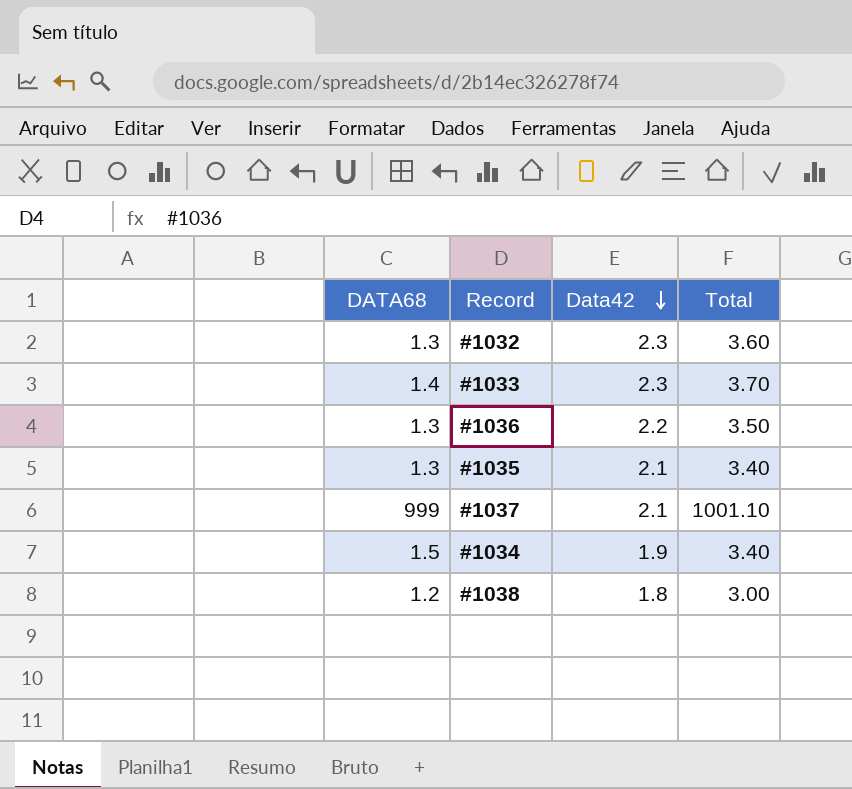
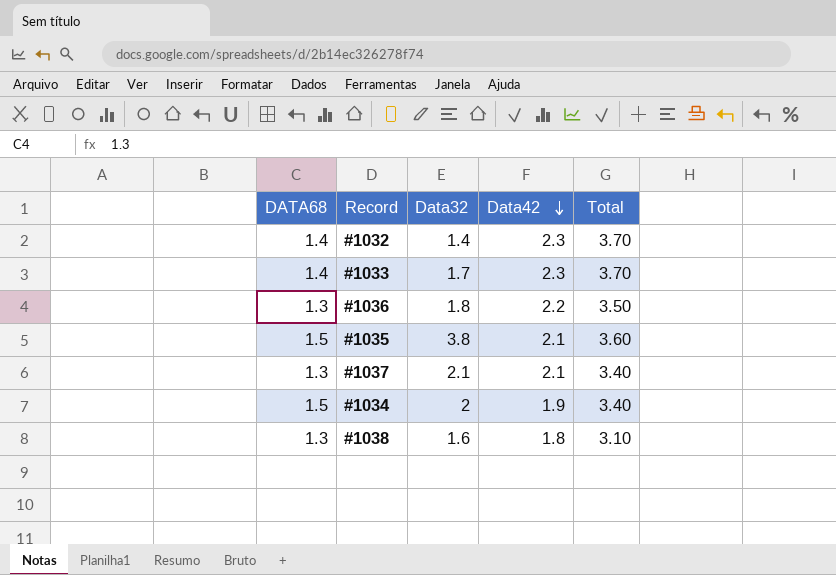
column Data32 | position: none -> 3
#1032 | DATA68: 1.3 -> 1.4
#1032 | Total: 3.60 -> 3.70
#1035 | DATA68: 1.3 -> 1.5
#1035 | Total: 3.40 -> 3.60
#1037 | DATA68: 999 -> 1.3
#1037 | Total: 1001.10 -> 3.40
#1038 | DATA68: 1.2 -> 1.3
#1038 | Total: 3.00 -> 3.10

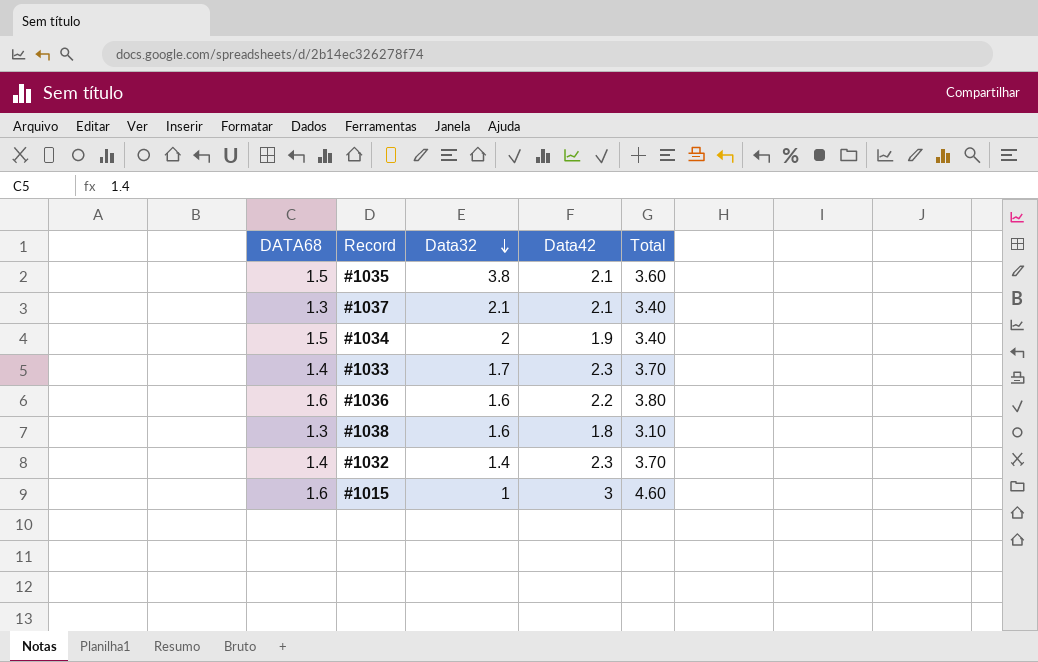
row order: Data42 descending -> Data32 descending
#1036 | DATA68: 1.3 -> 1.6
#1036 | Data32: 1.8 -> 1.6
#1036 | Total: 3.50 -> 3.80
row #1015: none -> 1.6 | 1 | 3 | 4.60

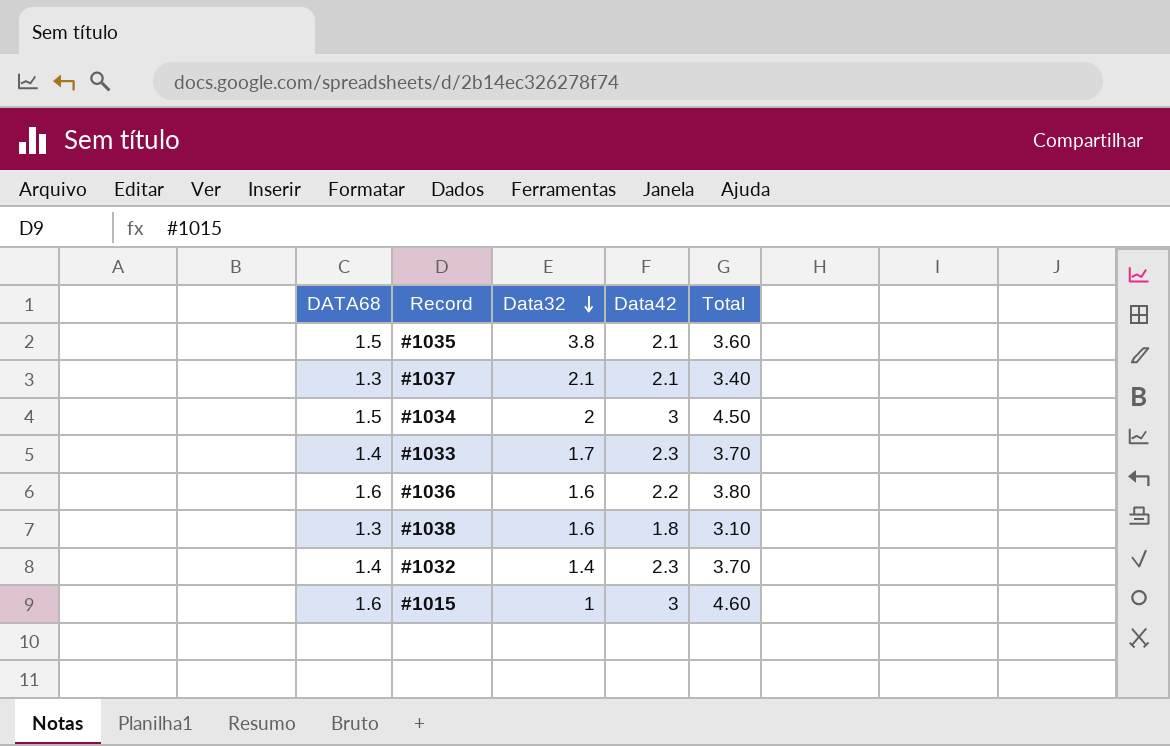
#1034 | Data42: 1.9 -> 3
#1034 | Total: 3.40 -> 4.50

